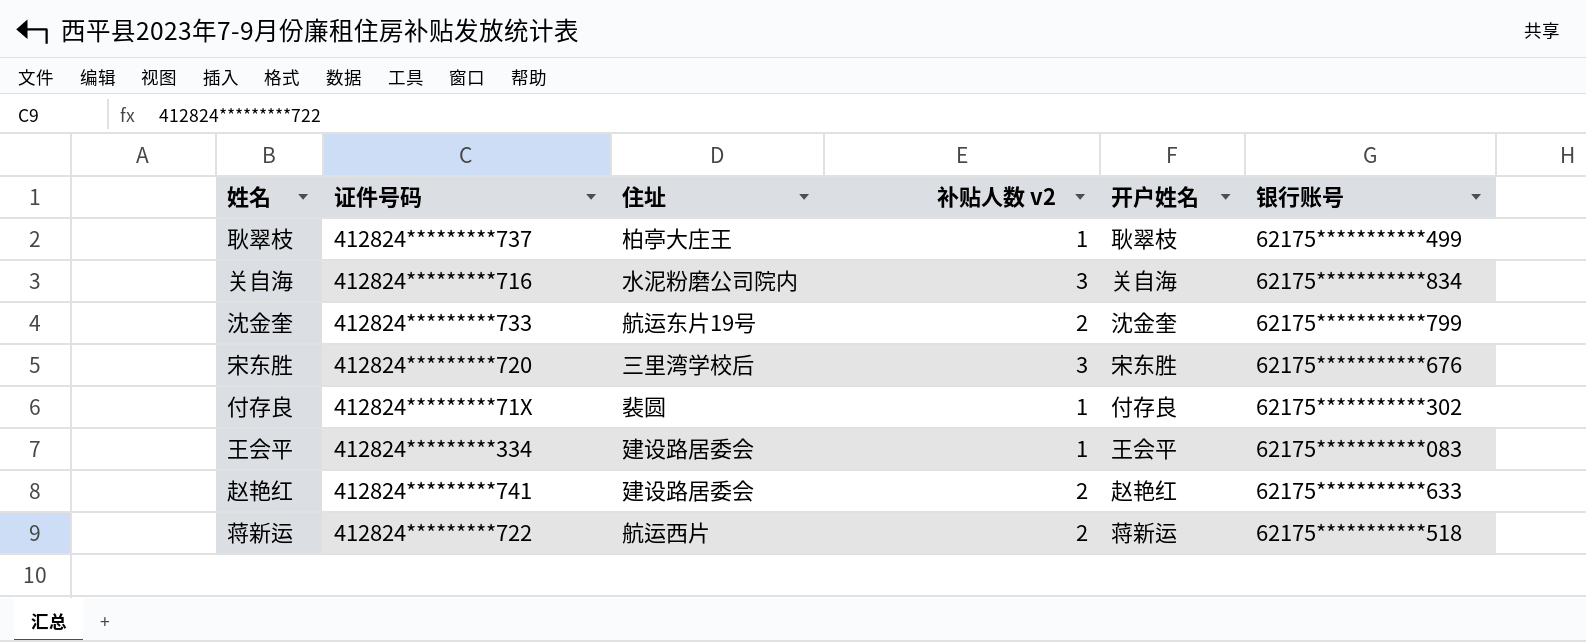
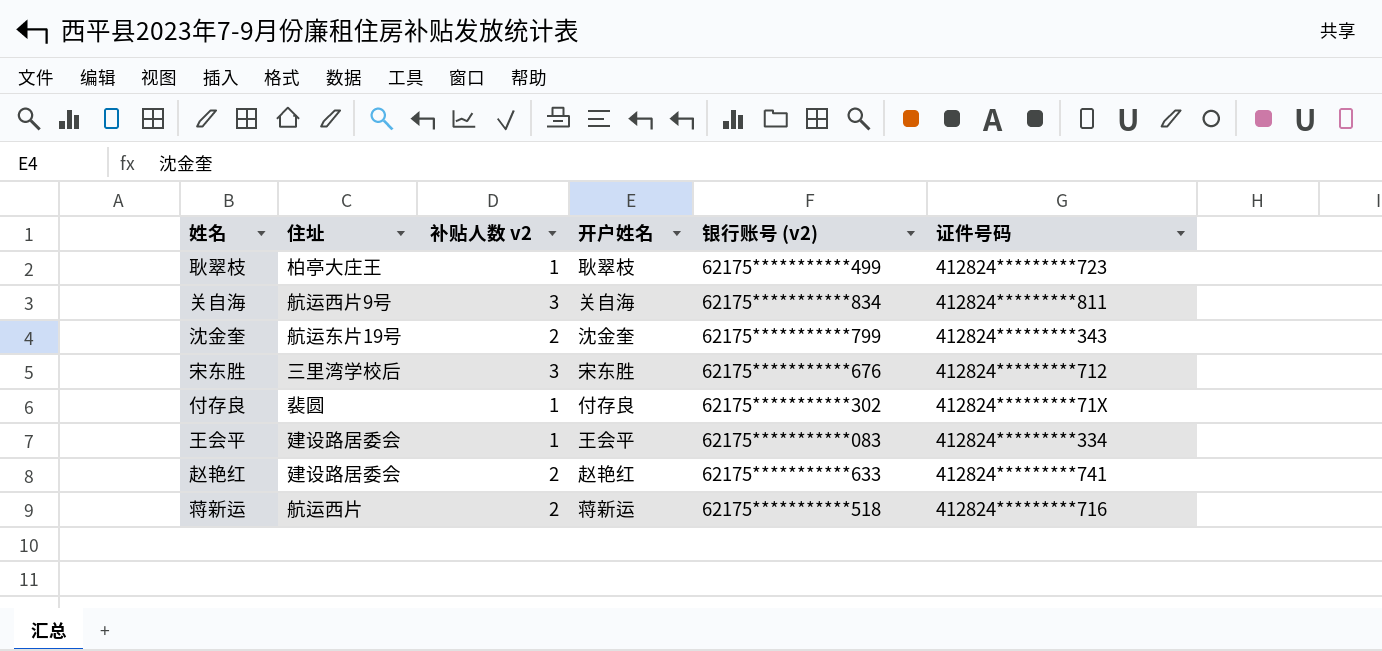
column name: 银行账号 -> 银行账号 (v2)
column 证件号码 | position: 2 -> 6
耿翠枝 | 证件号码: 412824*********737 -> 412824*********723
关自海 | 住址: 水泥粉磨公司院内 -> 航运西片9号
关自海 | 证件号码: 412824*********716 -> 412824*********811
沈金奎 | 证件号码: 412824*********733 -> 412824*********343
宋东胜 | 证件号码: 412824*********720 -> 412824*********712
蒋新运 | 证件号码: 412824*********722 -> 412824*********716

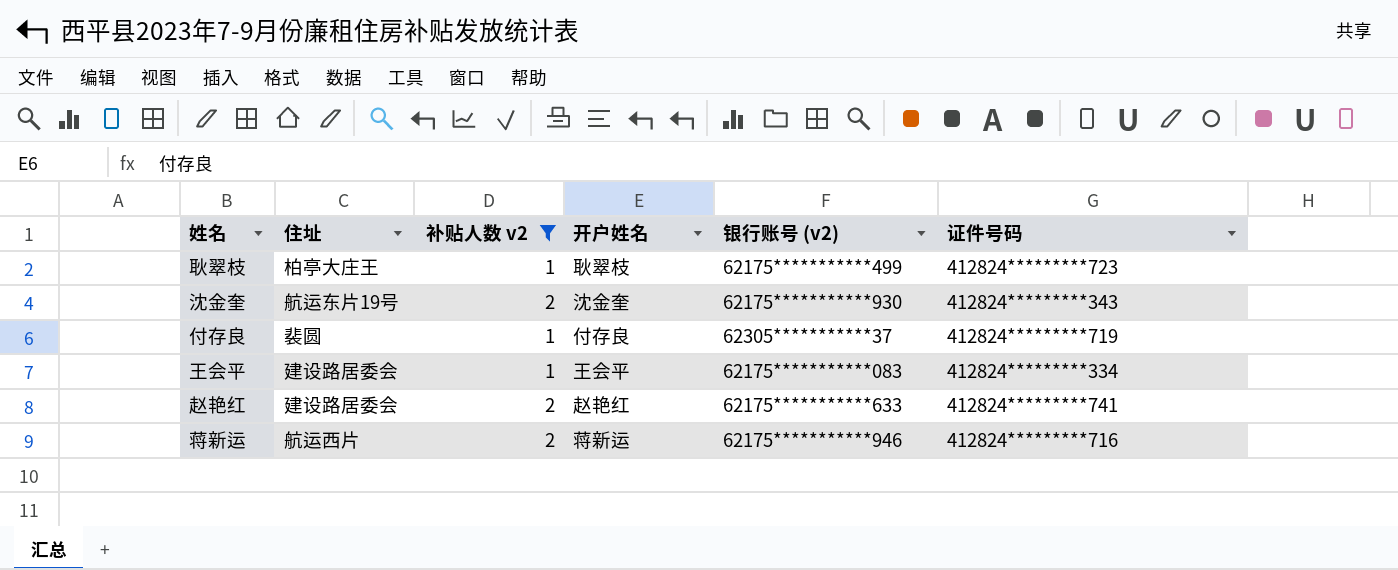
filter: none -> 补贴人数 v2 != 3
沈金奎 | 银行账号 (v2): 62175***********799 -> 62175***********930
付存良 | 银行账号 (v2): 62175***********302 -> 62305***********37
付存良 | 证件号码: 412824*********71X -> 412824*********719
蒋新运 | 银行账号 (v2): 62175***********518 -> 62175***********946

